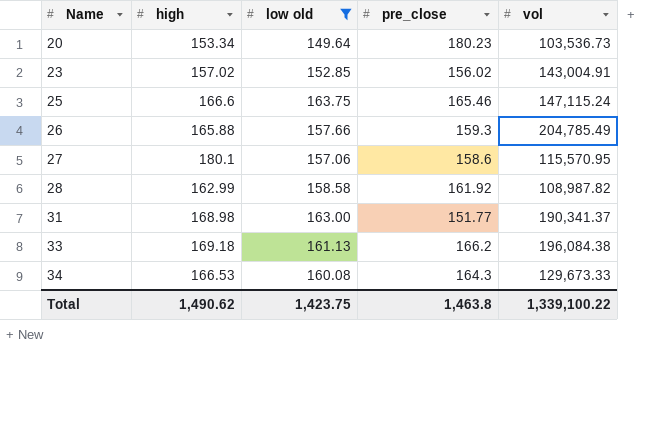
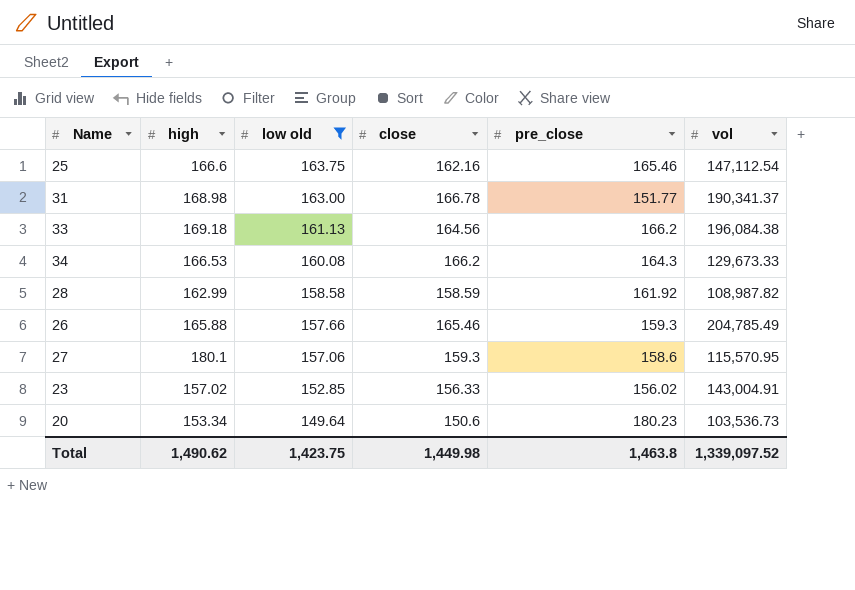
row order: Name ascending -> low old descending
column close | position: none -> 4
25 | vol: 147,115.24 -> 147,112.54
Total | vol: 1,339,100.22 -> 1,339,097.52

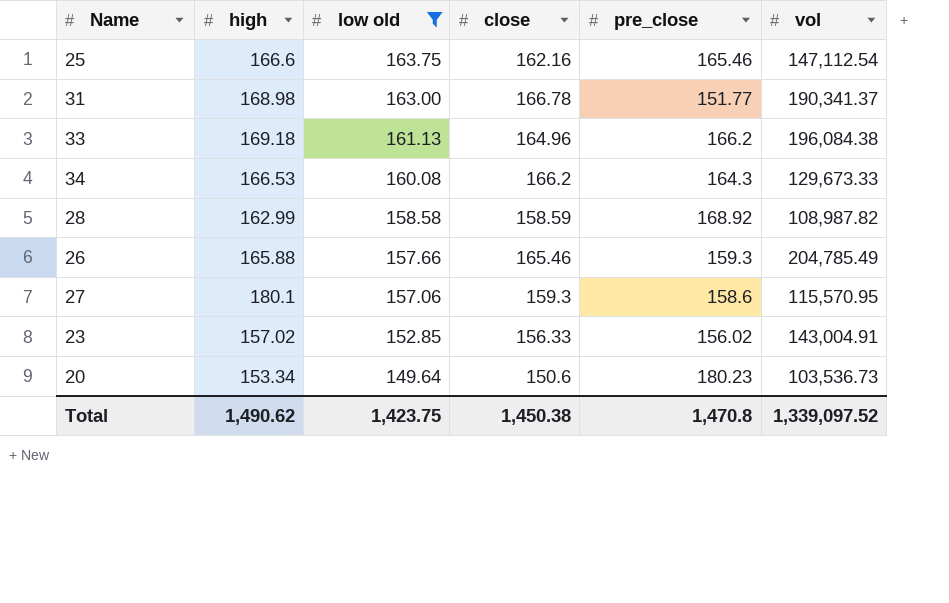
33 | close: 164.56 -> 164.96
28 | pre_close: 161.92 -> 168.92
Total | close: 1,449.98 -> 1,450.38
Total | pre_close: 1,463.8 -> 1,470.8

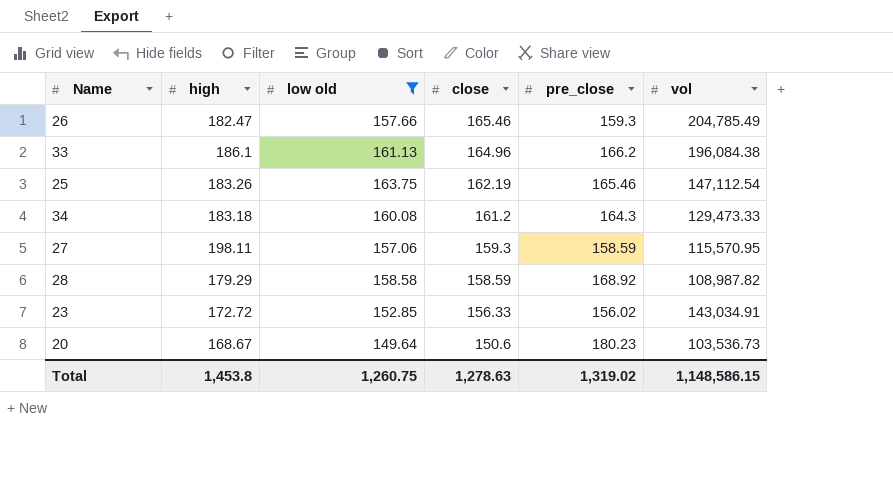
row order: low old descending -> close descending
row 31: 168.98 | 163.00 | 166.78 | 151.77 | 190,341.37 -> none
26 | high: 165.88 -> 182.47
33 | high: 169.18 -> 186.1
25 | high: 166.6 -> 183.26
25 | close: 162.16 -> 162.19
34 | high: 166.53 -> 183.18
34 | close: 166.2 -> 161.2
34 | vol: 129,673.33 -> 129,473.33
27 | high: 180.1 -> 198.11
27 | pre_close: 158.6 -> 158.59
28 | high: 162.99 -> 179.29
23 | high: 157.02 -> 172.72
23 | vol: 143,004.91 -> 143,034.91
20 | high: 153.34 -> 168.67
Total | high: 1,490.62 -> 1,453.8
Total | low old: 1,423.75 -> 1,260.75
Total | close: 1,450.38 -> 1,278.63
Total | pre_close: 1,470.8 -> 1,319.02
Total | vol: 1,339,097.52 -> 1,148,586.15

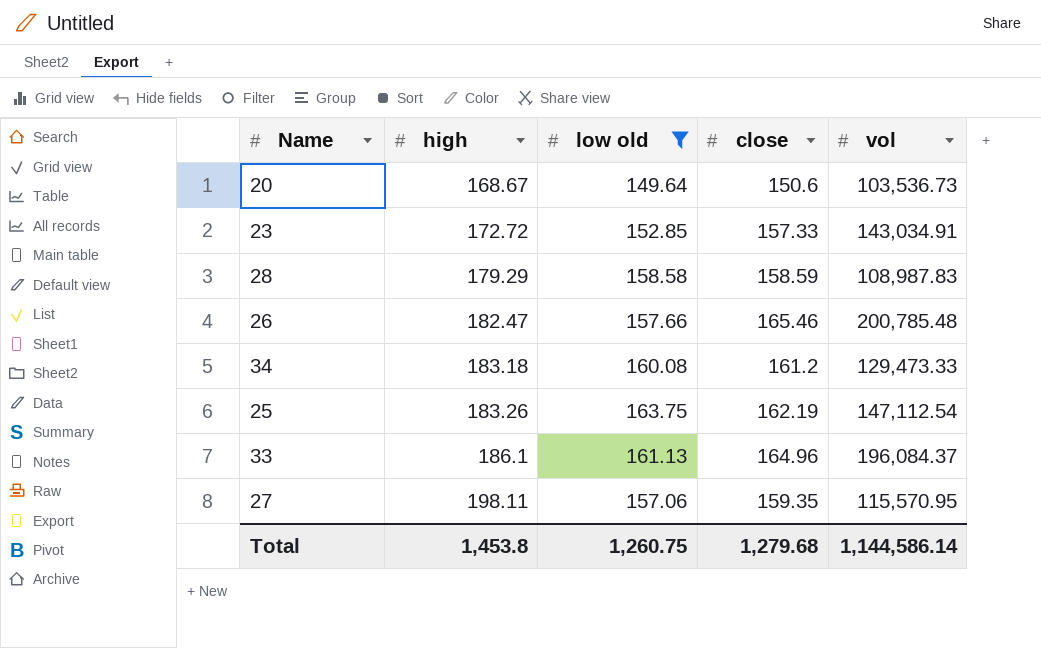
row order: close descending -> high ascending
column pre_close | position: 5 -> none
23 | close: 156.33 -> 157.33
28 | vol: 108,987.82 -> 108,987.83
26 | vol: 204,785.49 -> 200,785.48
33 | vol: 196,084.38 -> 196,084.37
27 | close: 159.3 -> 159.35
Total | close: 1,278.63 -> 1,279.68
Total | vol: 1,148,586.15 -> 1,144,586.14

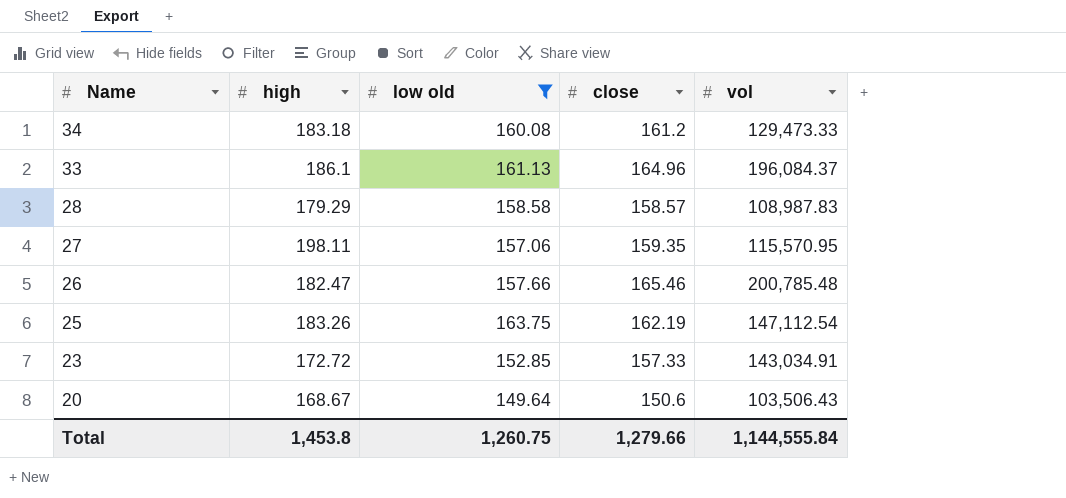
row order: high ascending -> Name descending
28 | close: 158.59 -> 158.57
20 | vol: 103,536.73 -> 103,506.43
Total | close: 1,279.68 -> 1,279.66
Total | vol: 1,144,586.14 -> 1,144,555.84

